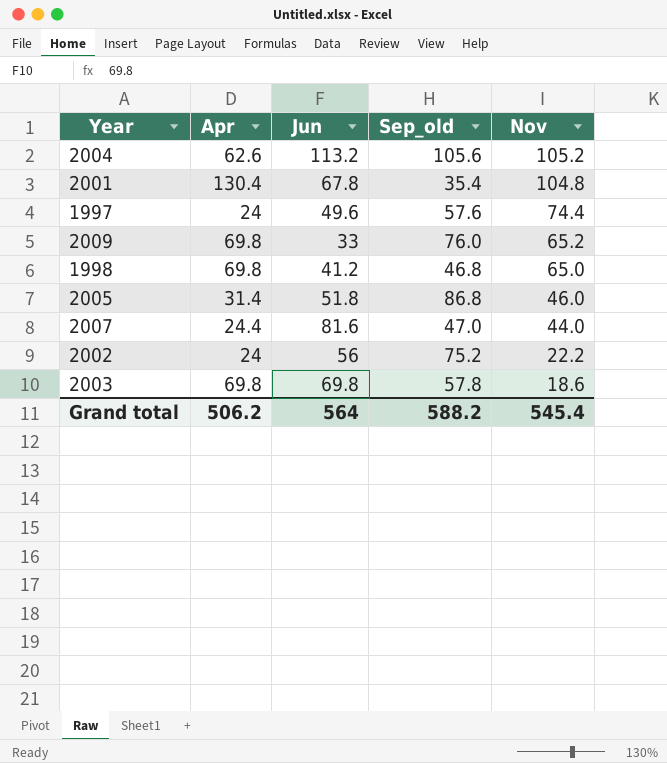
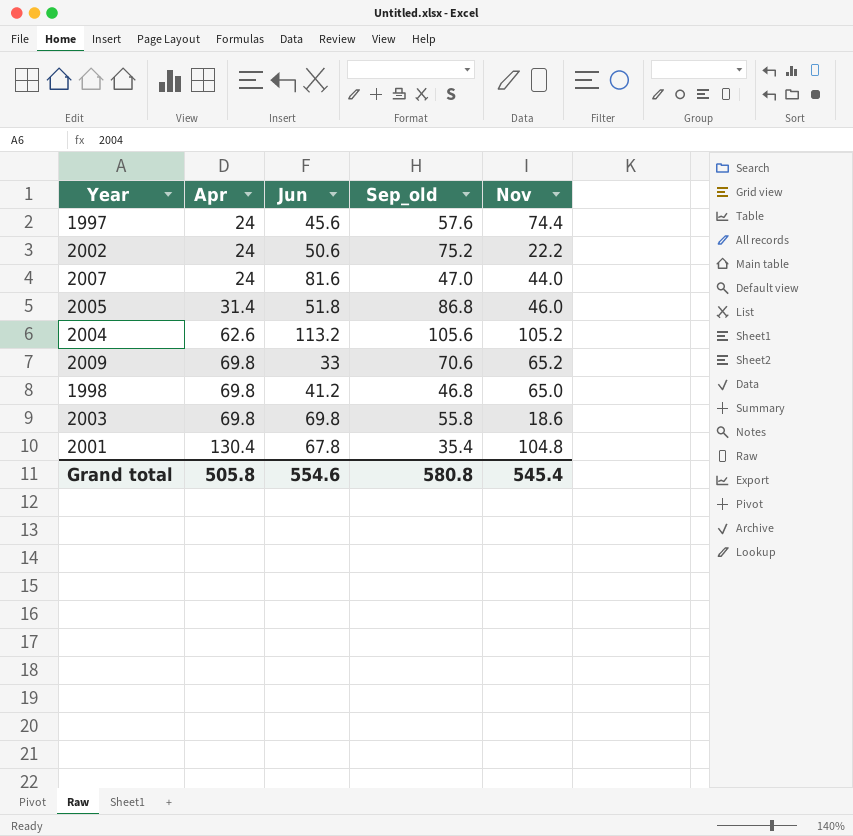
row order: Nov descending -> Apr ascending
1997 | Jun: 49.6 -> 45.6
2002 | Jun: 56 -> 50.6
2007 | Apr: 24.4 -> 24
2009 | Sep_old: 76.0 -> 70.6
2003 | Sep_old: 57.8 -> 55.8
Grand total | Apr: 506.2 -> 505.8
Grand total | Jun: 564 -> 554.6
Grand total | Sep_old: 588.2 -> 580.8

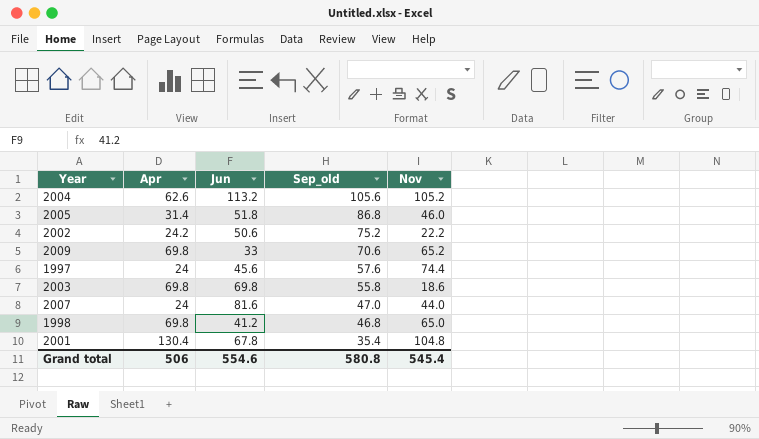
row order: Apr ascending -> Sep_old descending
2002 | Apr: 24 -> 24.2
Grand total | Apr: 505.8 -> 506

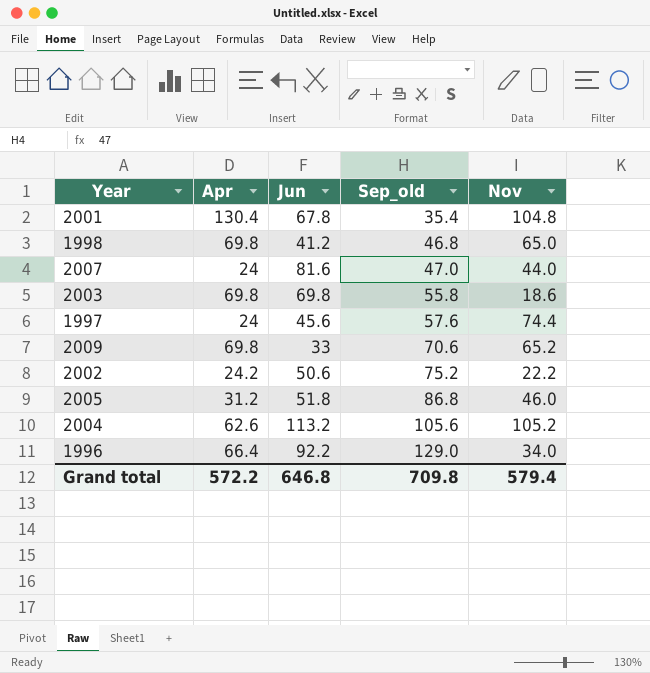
row order: Sep_old descending -> Sep_old ascending
2005 | Apr: 31.4 -> 31.2
row 1996: none -> 66.4 | 92.2 | 129.0 | 34.0
Grand total | Apr: 506 -> 572.2
Grand total | Jun: 554.6 -> 646.8
Grand total | Sep_old: 580.8 -> 709.8
Grand total | Nov: 545.4 -> 579.4

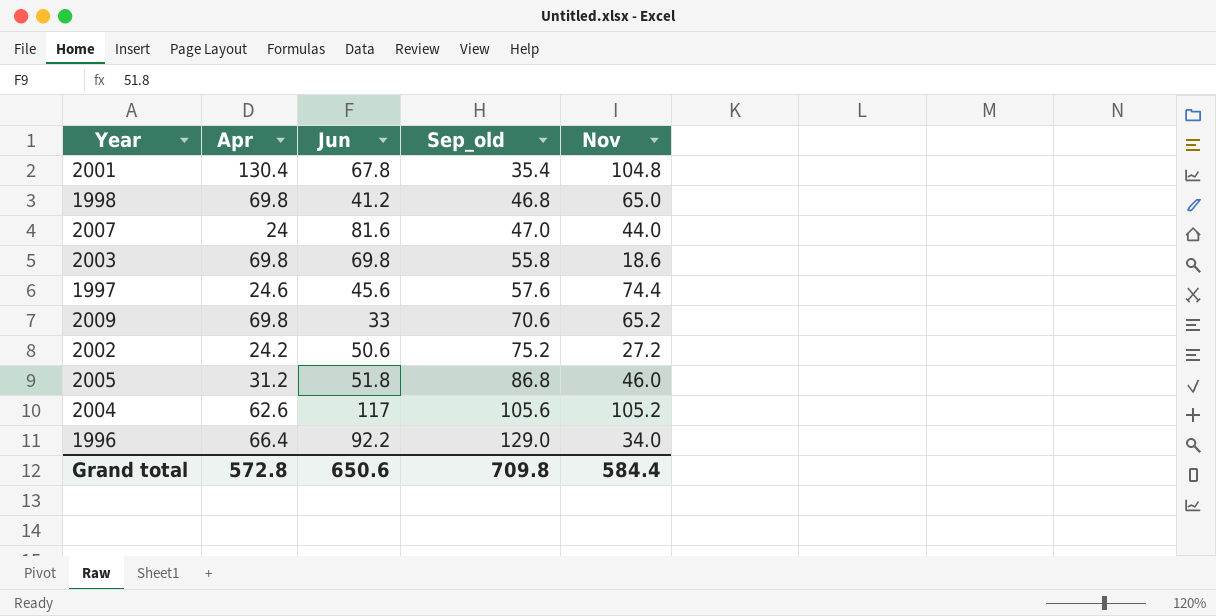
1997 | Apr: 24 -> 24.6
2002 | Nov: 22.2 -> 27.2
2004 | Jun: 113.2 -> 117
Grand total | Apr: 572.2 -> 572.8
Grand total | Jun: 646.8 -> 650.6
Grand total | Nov: 579.4 -> 584.4

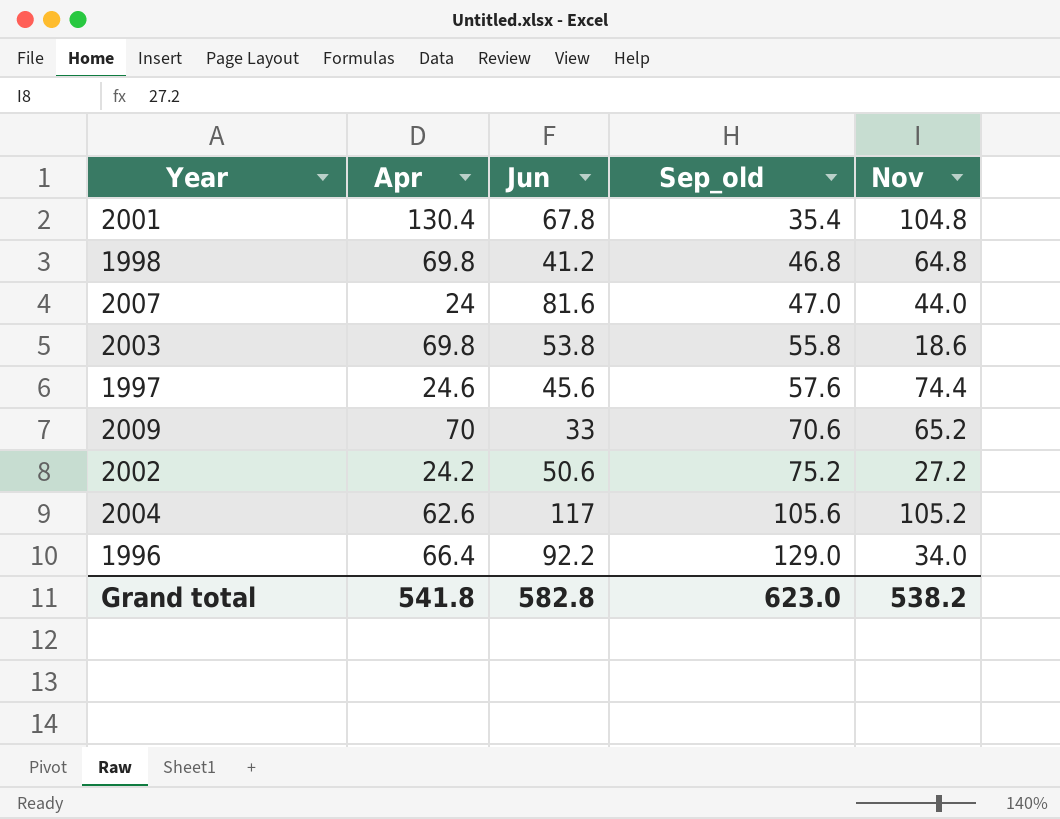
row 2005: 31.2 | 51.8 | 86.8 | 46.0 -> none
1998 | Nov: 65.0 -> 64.8
2003 | Jun: 69.8 -> 53.8
2009 | Apr: 69.8 -> 70
Grand total | Apr: 572.8 -> 541.8
Grand total | Jun: 650.6 -> 582.8
Grand total | Sep_old: 709.8 -> 623.0
Grand total | Nov: 584.4 -> 538.2

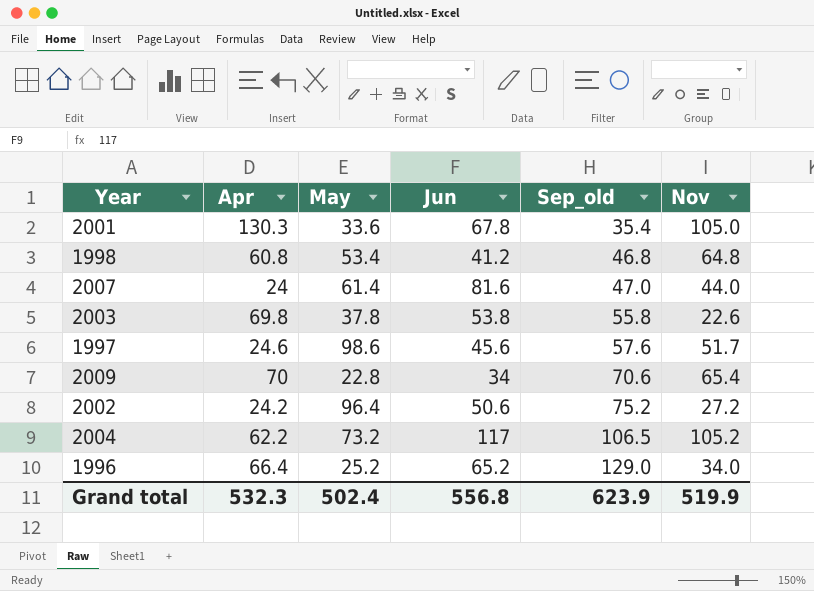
column May | position: none -> 3
2001 | Apr: 130.4 -> 130.3
2001 | Nov: 104.8 -> 105.0
1998 | Apr: 69.8 -> 60.8
2003 | Nov: 18.6 -> 22.6
1997 | Nov: 74.4 -> 51.7
2009 | Jun: 33 -> 34
2009 | Nov: 65.2 -> 65.4
2004 | Apr: 62.6 -> 62.2
2004 | Sep_old: 105.6 -> 106.5
1996 | Jun: 92.2 -> 65.2
Grand total | Apr: 541.8 -> 532.3
Grand total | Jun: 582.8 -> 556.8
Grand total | Sep_old: 623.0 -> 623.9
Grand total | Nov: 538.2 -> 519.9

